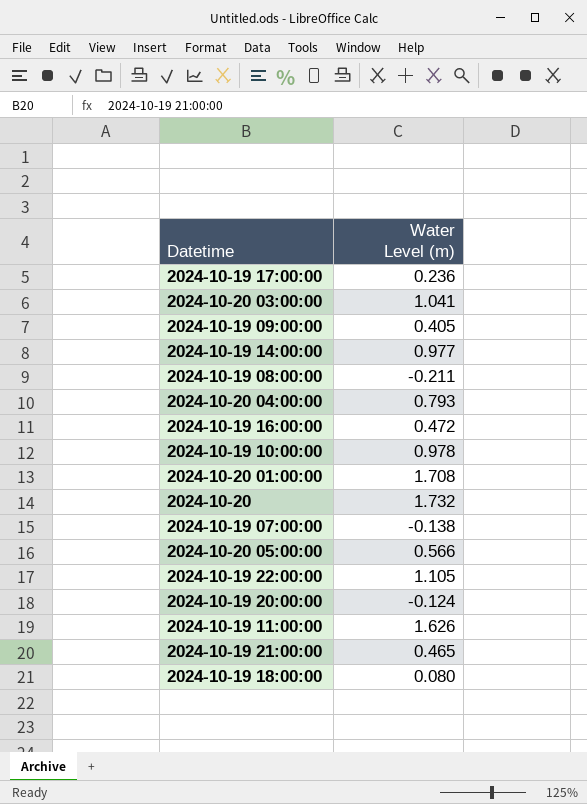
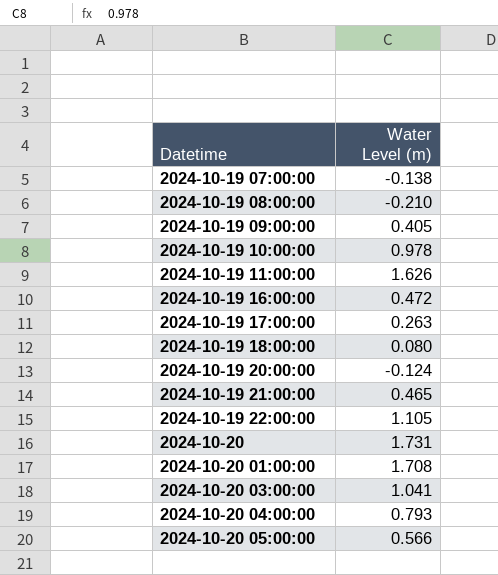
row order: none -> Datetime ascending
row 2024-10-19 14:00:00: 0.977 -> none
2024-10-19 08:00:00 | Water Level (m): -0.211 -> -0.210
2024-10-19 17:00:00 | Water Level (m): 0.236 -> 0.263
2024-10-20 | Water Level (m): 1.732 -> 1.731

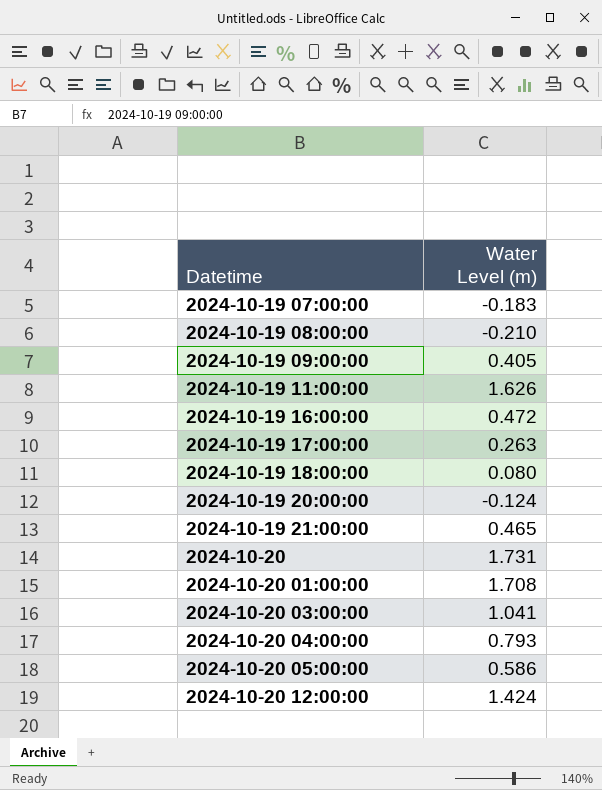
row 2024-10-19 10:00:00: 0.978 -> none
row 2024-10-19 22:00:00: 1.105 -> none
2024-10-19 07:00:00 | Water Level (m): -0.138 -> -0.183
2024-10-20 05:00:00 | Water Level (m): 0.566 -> 0.586
row 2024-10-20 12:00:00: none -> 1.424

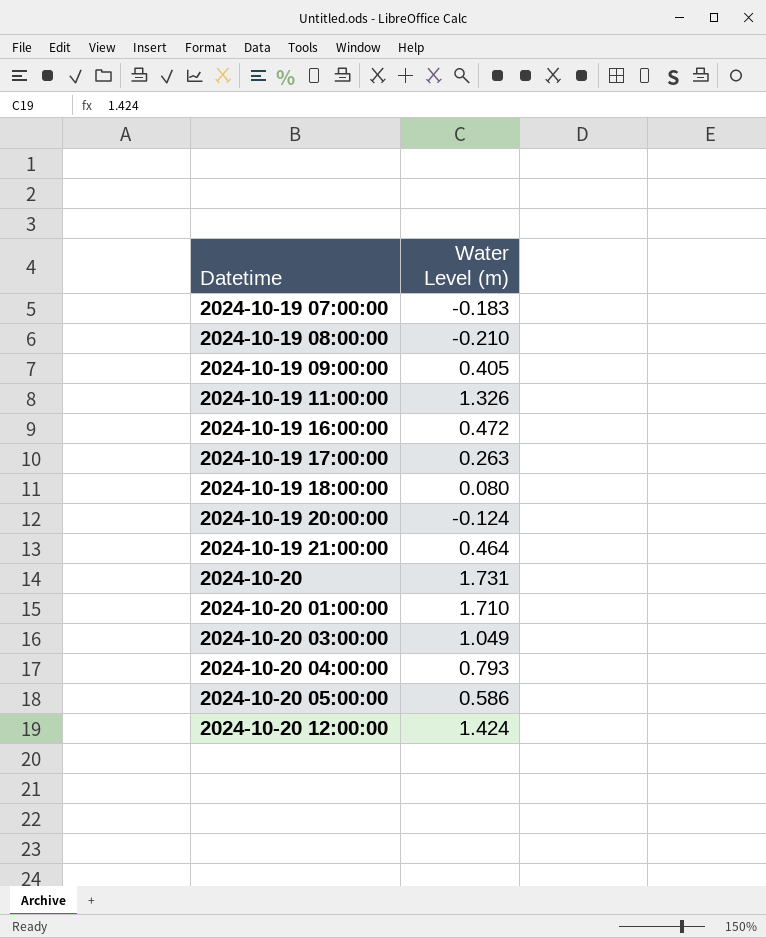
2024-10-19 11:00:00 | Water Level (m): 1.626 -> 1.326
2024-10-19 21:00:00 | Water Level (m): 0.465 -> 0.464
2024-10-20 01:00:00 | Water Level (m): 1.708 -> 1.710
2024-10-20 03:00:00 | Water Level (m): 1.041 -> 1.049

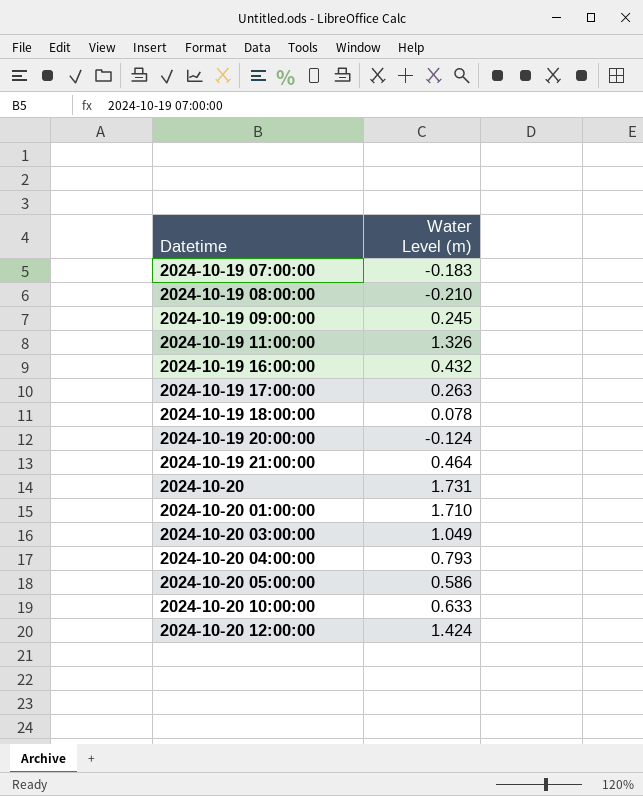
2024-10-19 09:00:00 | Water Level (m): 0.405 -> 0.245
2024-10-19 16:00:00 | Water Level (m): 0.472 -> 0.432
2024-10-19 18:00:00 | Water Level (m): 0.080 -> 0.078
row 2024-10-20 10:00:00: none -> 0.633

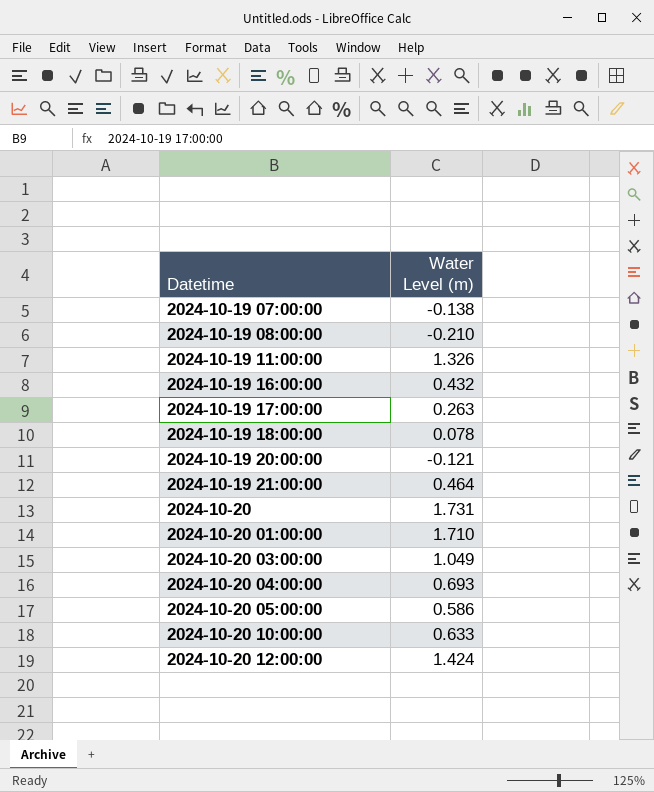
row 2024-10-19 09:00:00: 0.245 -> none
2024-10-19 07:00:00 | Water Level (m): -0.183 -> -0.138
2024-10-19 20:00:00 | Water Level (m): -0.124 -> -0.121
2024-10-20 04:00:00 | Water Level (m): 0.793 -> 0.693

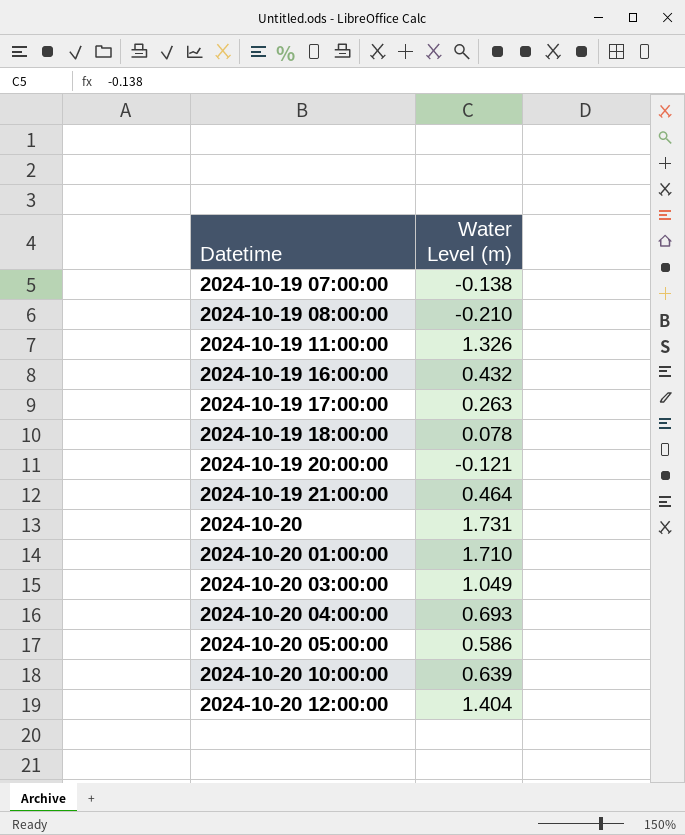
2024-10-20 10:00:00 | Water Level (m): 0.633 -> 0.639
2024-10-20 12:00:00 | Water Level (m): 1.424 -> 1.404

